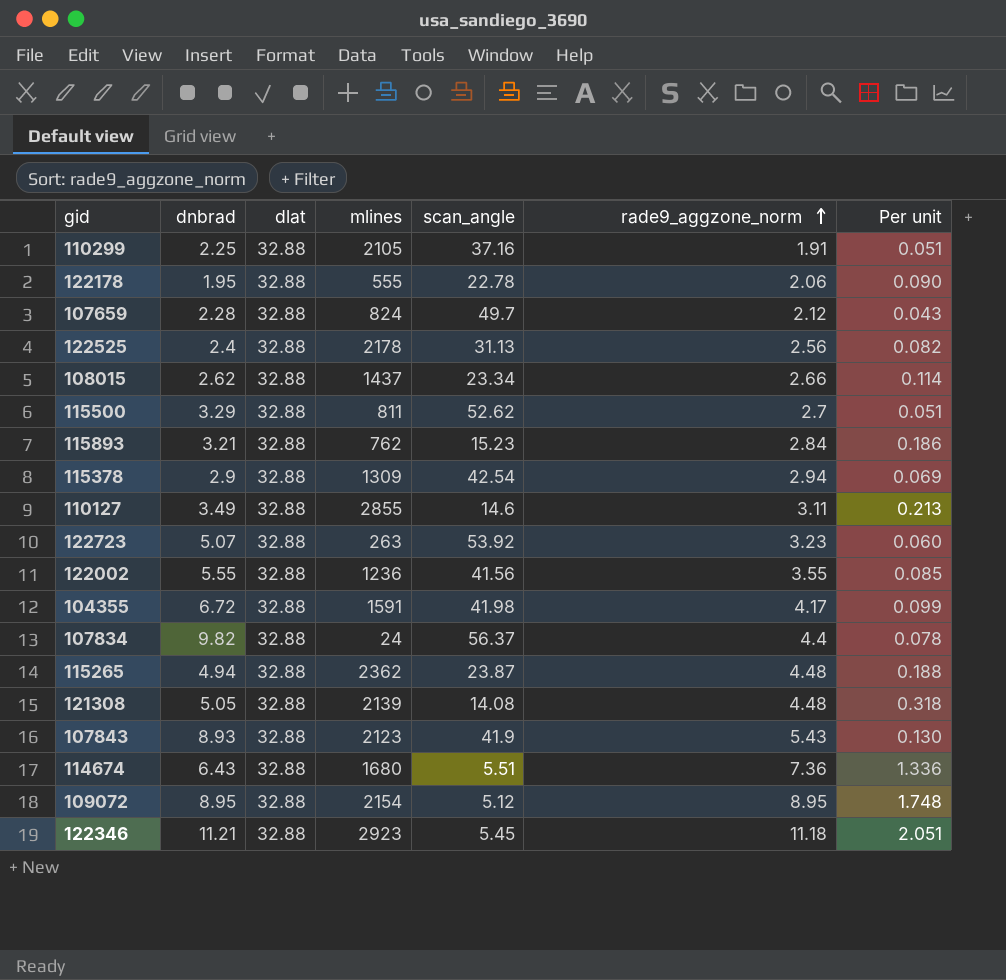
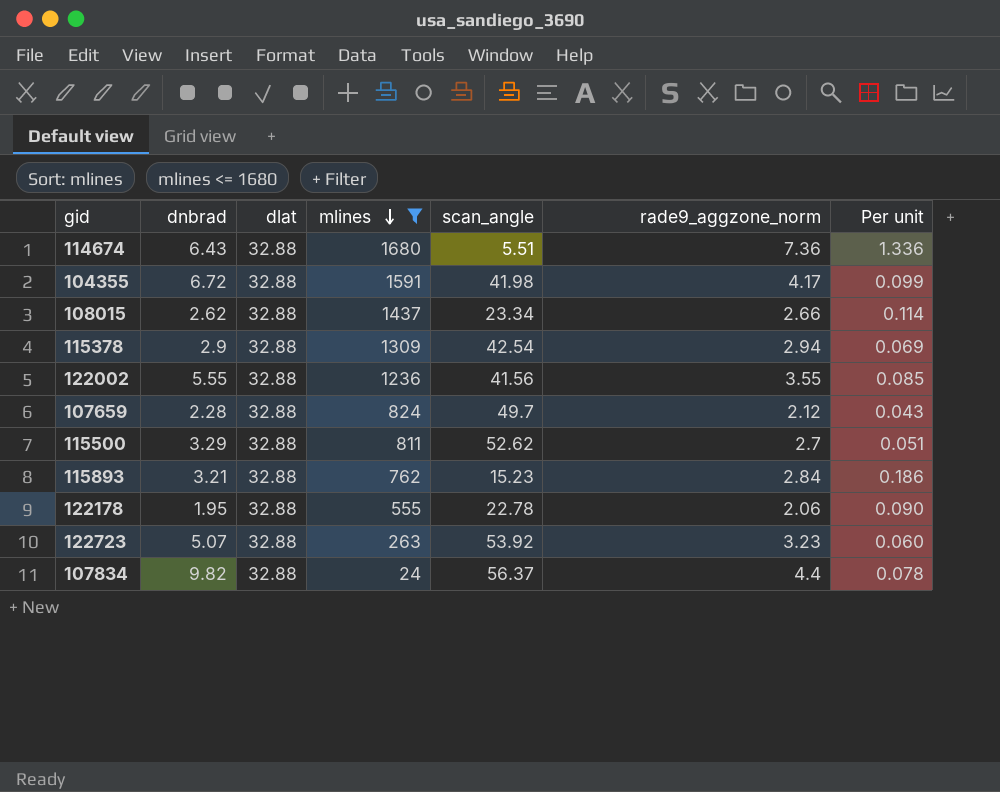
filter: none -> mlines <= 1680
row order: rade9_aggzone_norm ascending -> mlines descending

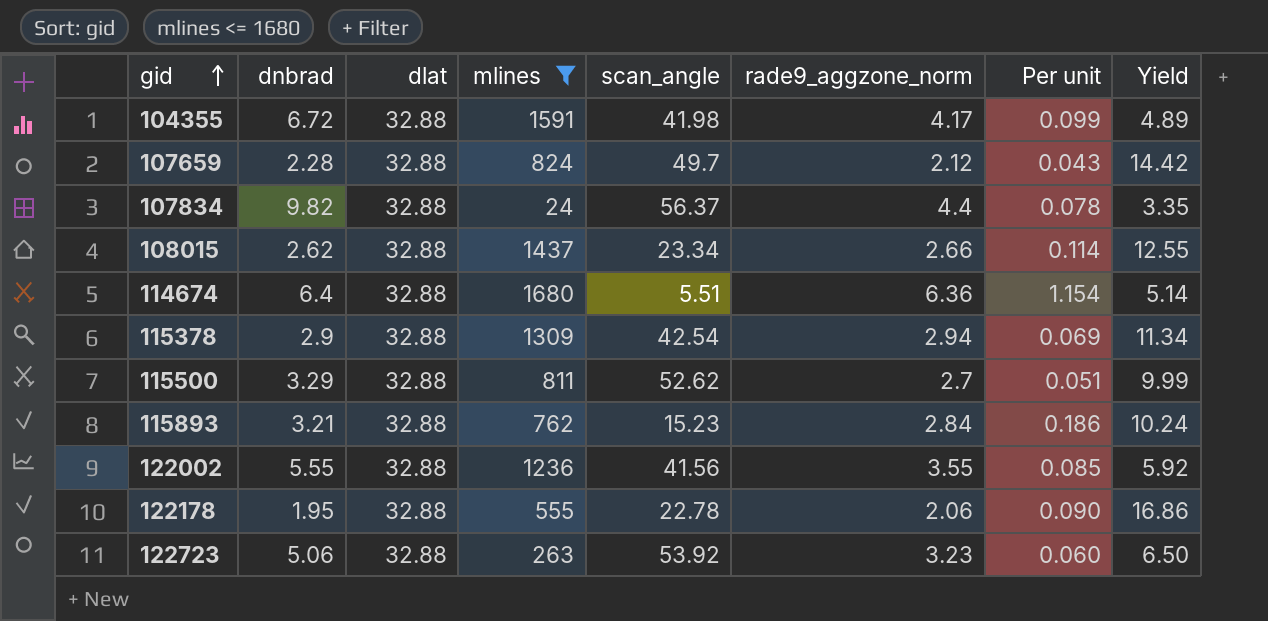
row order: mlines descending -> gid ascending
column Yield | formula: none -> [dlat] / [dnbrad]
114674 | dnbrad: 6.43 -> 6.4
114674 | rade9_aggzone_norm: 7.36 -> 6.36
114674 | Per unit: 1.336 -> 1.154
122723 | dnbrad: 5.07 -> 5.06

